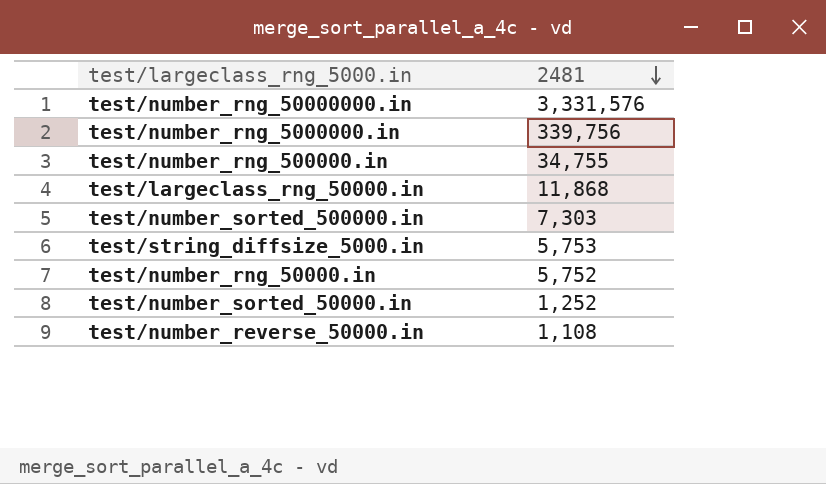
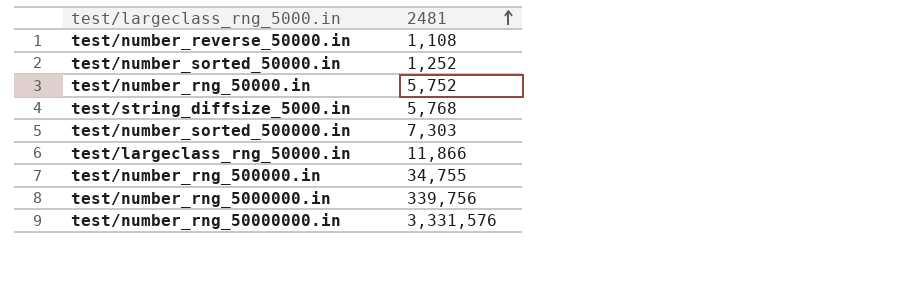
row order: 2481 descending -> 2481 ascending
test/string_diffsize_5000.in | 2481: 5,753 -> 5,768
test/largeclass_rng_50000.in | 2481: 11,868 -> 11,866

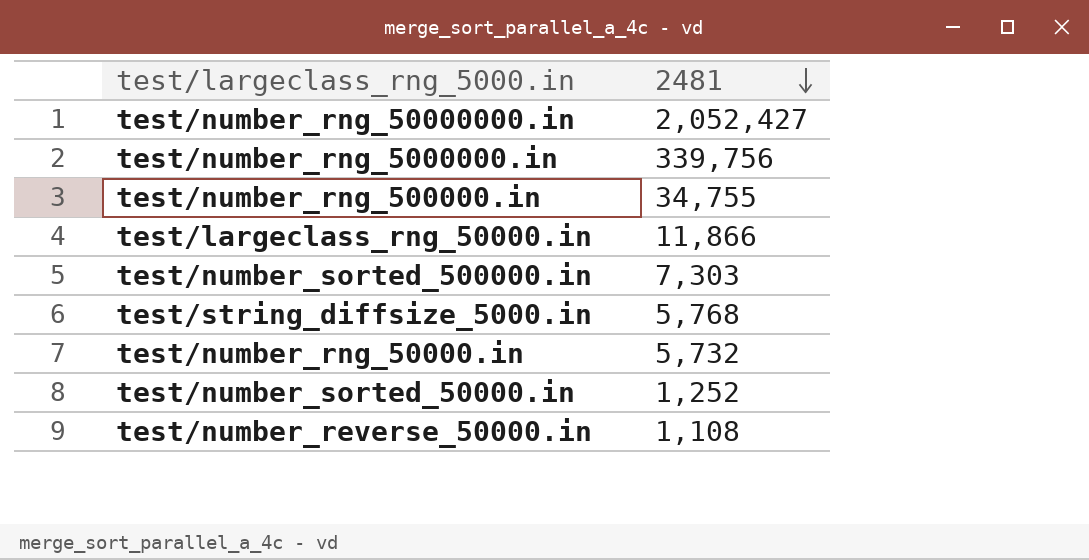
row order: 2481 ascending -> 2481 descending
test/number_rng_50000000.in | 2481: 3,331,576 -> 2,052,427
test/number_rng_50000.in | 2481: 5,752 -> 5,732

